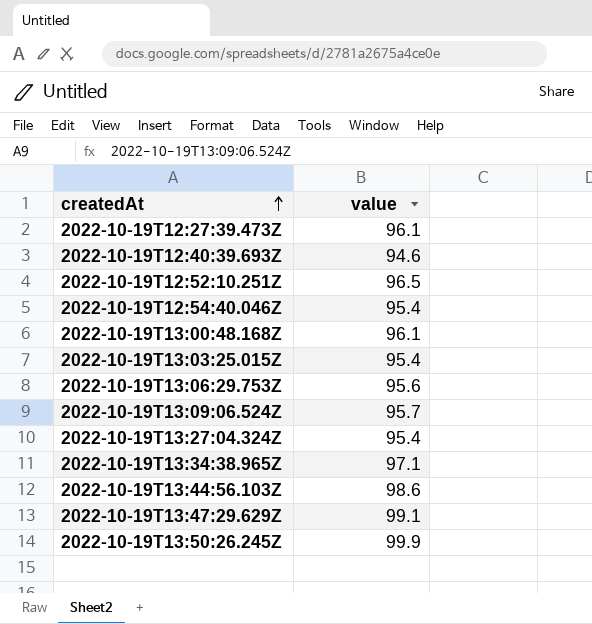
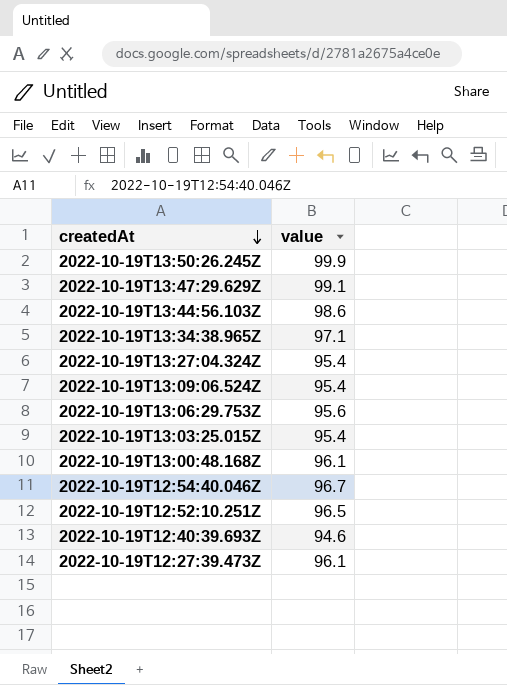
row order: createdAt ascending -> createdAt descending
2022-10-19T13:09:06.524Z | value: 95.7 -> 95.4
2022-10-19T12:54:40.046Z | value: 95.4 -> 96.7

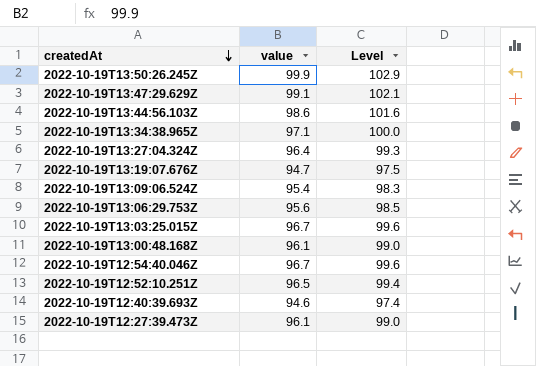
column Level | formula: none -> [value] * 1.03
2022-10-19T13:27:04.324Z | value: 95.4 -> 96.4
row 2022-10-19T13:19:07.676Z: none -> 94.7 | 97.5
2022-10-19T13:03:25.015Z | value: 95.4 -> 96.7

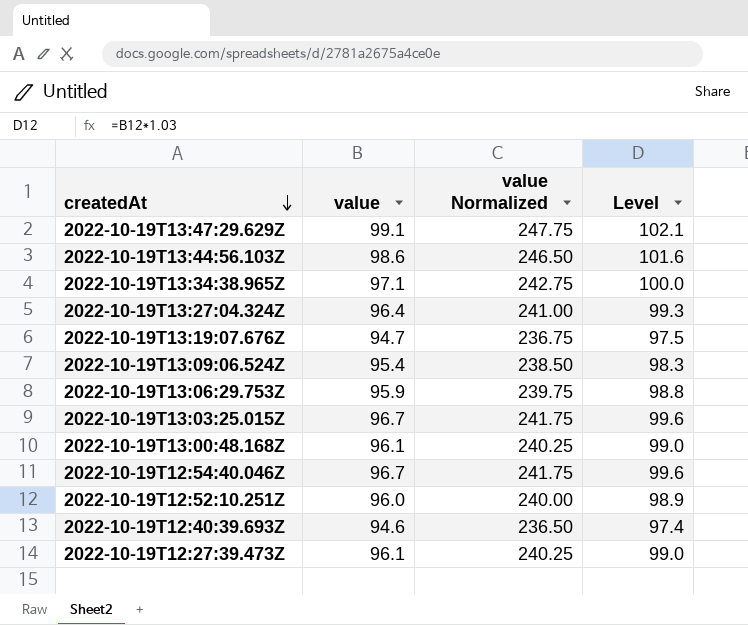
column value Normalized | formula: none -> [value] * 2.5
row 2022-10-19T13:50:26.245Z: 99.9 | 102.9 -> none
2022-10-19T13:06:29.753Z | value: 95.6 -> 95.9
2022-10-19T13:06:29.753Z | Level: 98.5 -> 98.8
2022-10-19T12:52:10.251Z | value: 96.5 -> 96.0
2022-10-19T12:52:10.251Z | Level: 99.4 -> 98.9

